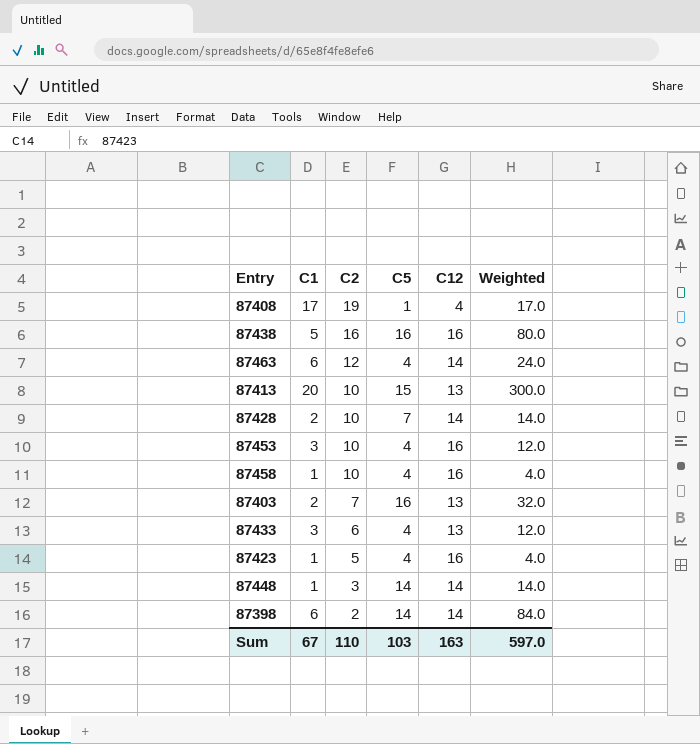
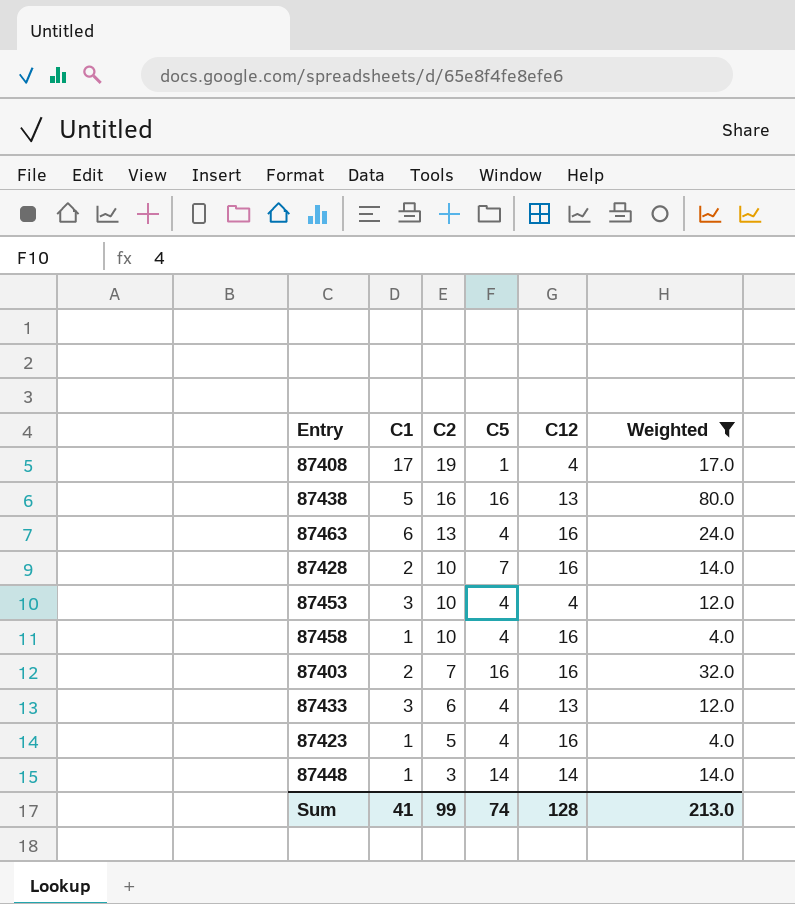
filter: none -> Weighted <= 80.0
87438 | C12: 16 -> 13
87463 | C2: 12 -> 13
87463 | C12: 14 -> 16
87428 | C12: 14 -> 16
87453 | C12: 16 -> 4
87403 | C12: 13 -> 16
Sum | C1: 67 -> 41
Sum | C2: 110 -> 99
Sum | C5: 103 -> 74
Sum | C12: 163 -> 128
Sum | Weighted: 597.0 -> 213.0

